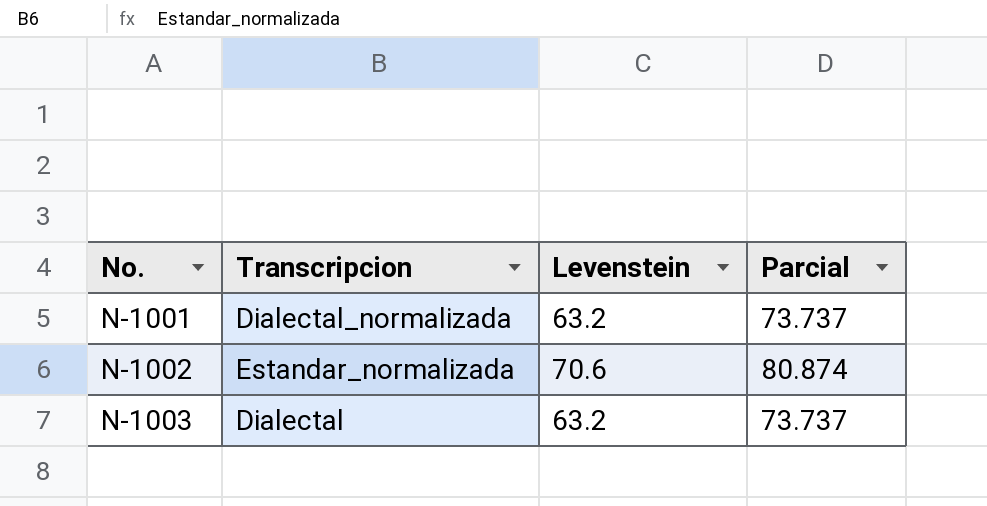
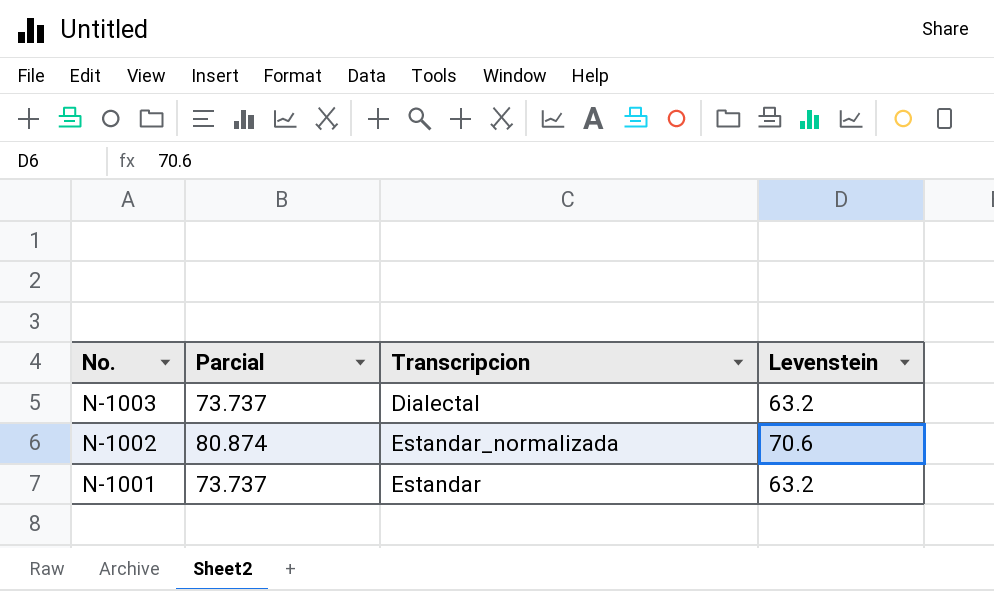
row order: No. ascending -> No. descending
column Parcial | position: 4 -> 2
N-1001 | Transcripcion: Dialectal_normalizada -> Estandar

